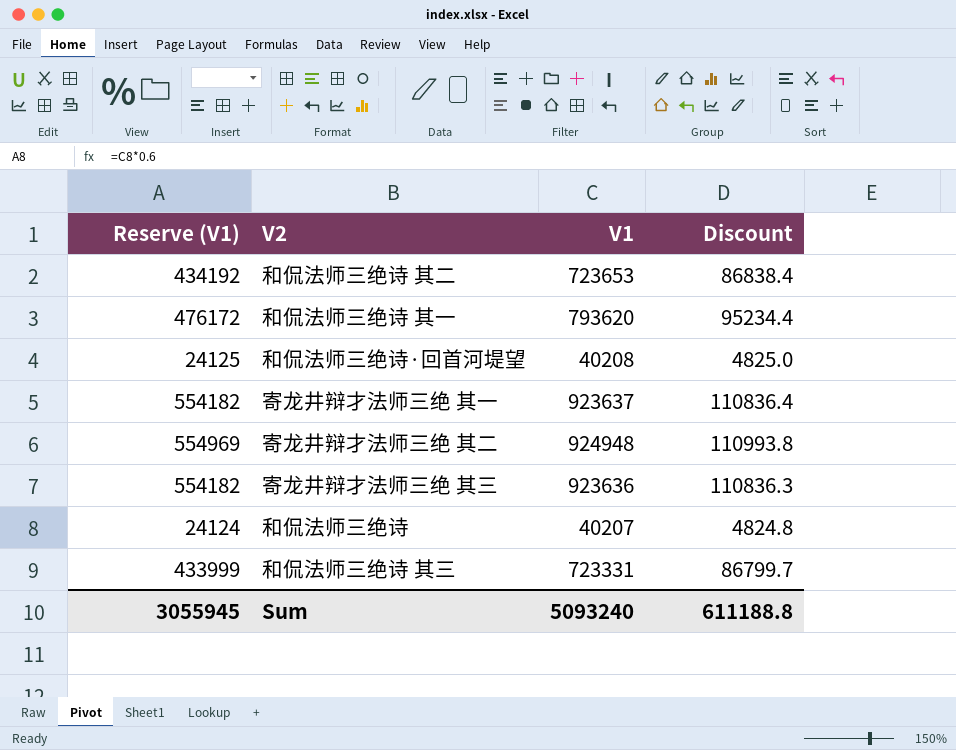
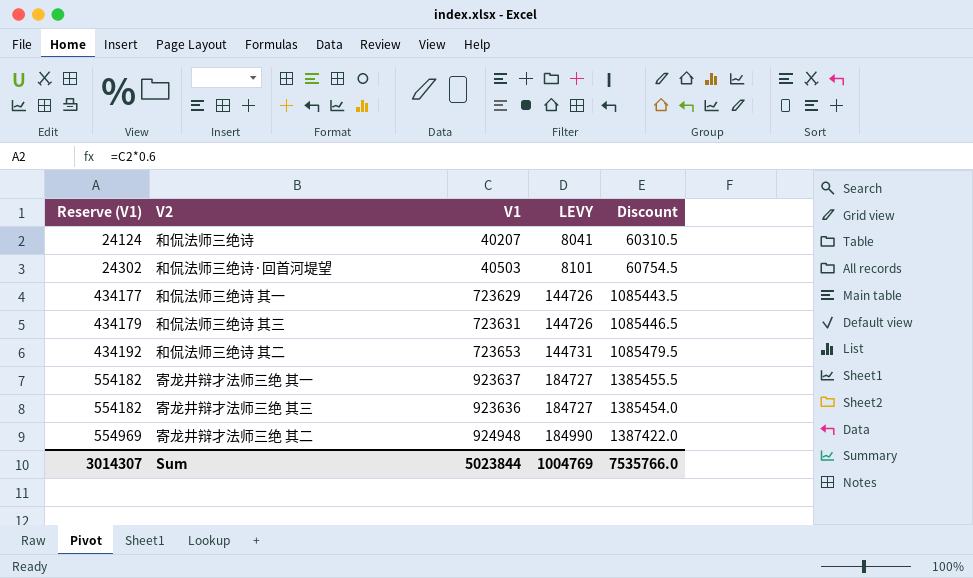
row order: none -> Reserve (V1) ascending
column LEVY | formula: none -> [V1] * 0.2
column Discount | formula: [V1] * 0.12 -> [V1] * 1.5
和侃法师三绝诗·回首河堤望 | Reserve (V1): 24125 -> 24302
和侃法师三绝诗·回首河堤望 | V1: 40208 -> 40503
和侃法师三绝诗 其一 | Reserve (V1): 476172 -> 434177
和侃法师三绝诗 其一 | V1: 793620 -> 723629
和侃法师三绝诗 其三 | Reserve (V1): 433999 -> 434179
和侃法师三绝诗 其三 | V1: 723331 -> 723631
Sum | Reserve (V1): 3055945 -> 3014307
Sum | V1: 5093240 -> 5023844
Sum | Discount: 611188.8 -> 7535766.0

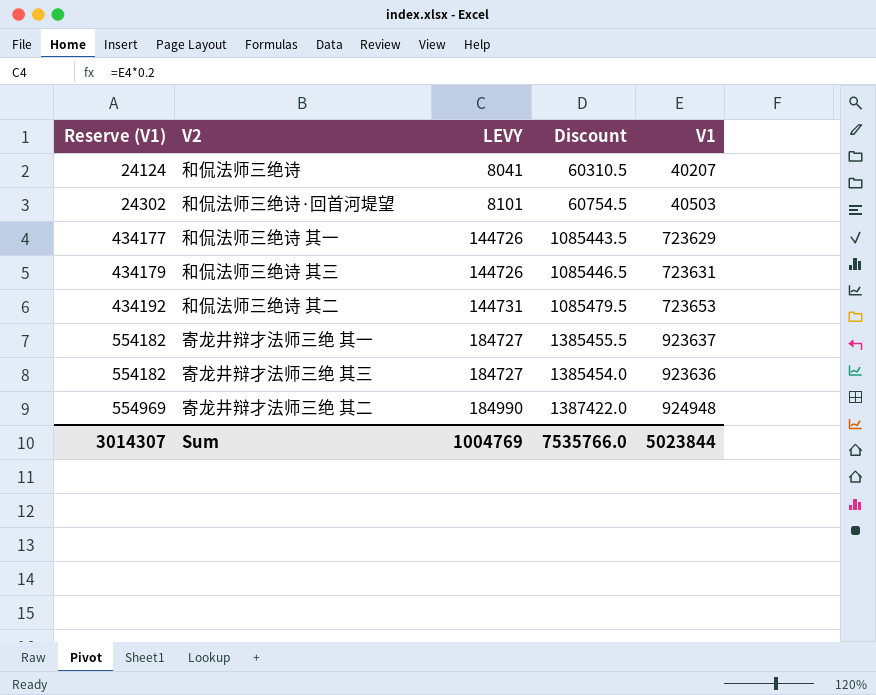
column V1 | position: 3 -> 5

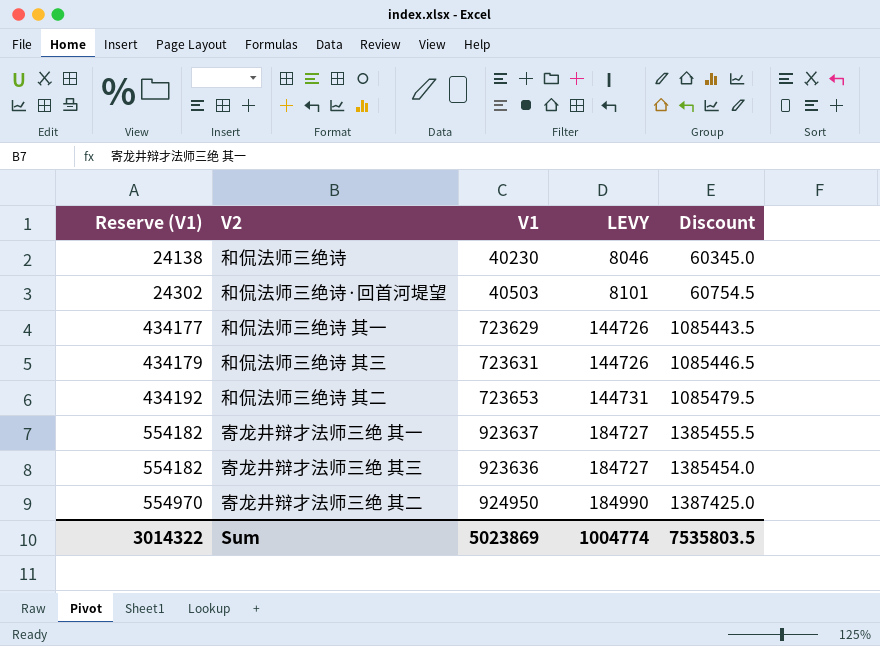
column V1 | position: 5 -> 3
和侃法师三绝诗 | Reserve (V1): 24124 -> 24138
和侃法师三绝诗 | V1: 40207 -> 40230
和侃法师三绝诗 | LEVY: 8041 -> 8046
和侃法师三绝诗 | Discount: 60310.5 -> 60345.0
寄龙井辩才法师三绝 其二 | Reserve (V1): 554969 -> 554970
寄龙井辩才法师三绝 其二 | V1: 924948 -> 924950
寄龙井辩才法师三绝 其二 | Discount: 1387422.0 -> 1387425.0
Sum | Reserve (V1): 3014307 -> 3014322
Sum | V1: 5023844 -> 5023869
Sum | LEVY: 1004769 -> 1004774
Sum | Discount: 7535766.0 -> 7535803.5

